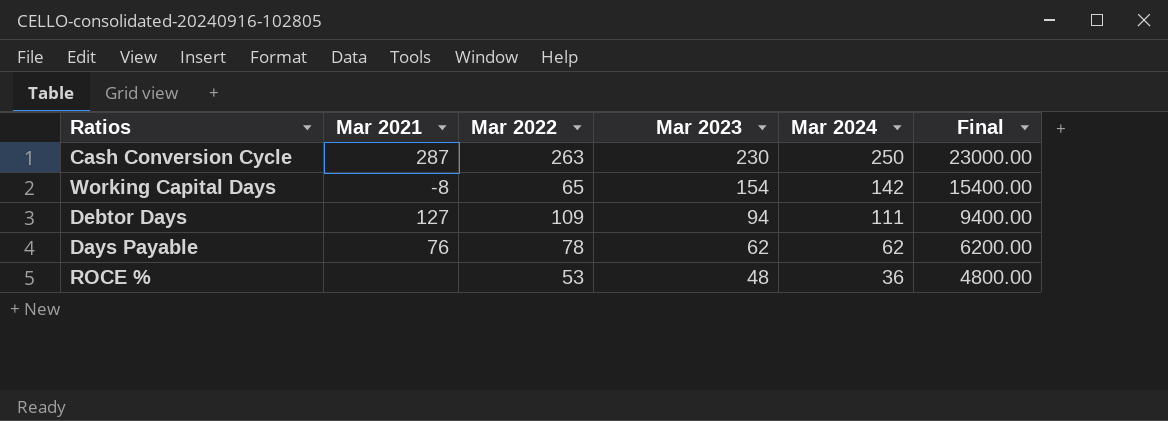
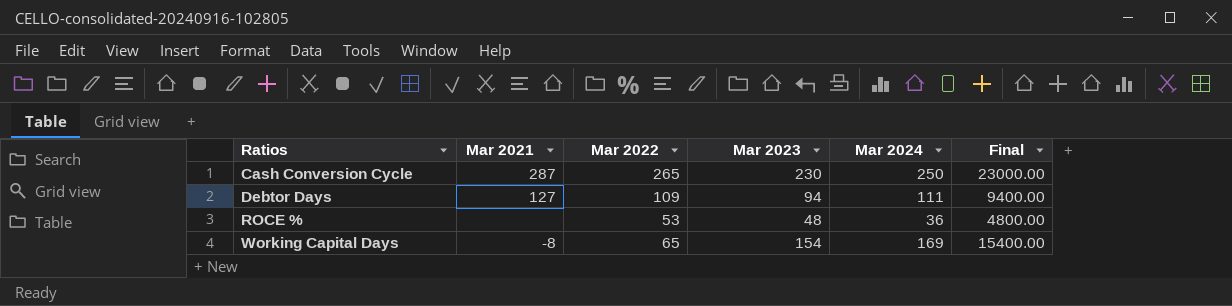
row order: Mar 2023 descending -> Ratios ascending
row Days Payable: 76 | 78 | 62 | 62 | 6200.00 -> none
Cash Conversion Cycle | Mar 2022: 263 -> 265
Working Capital Days | Mar 2024: 142 -> 169

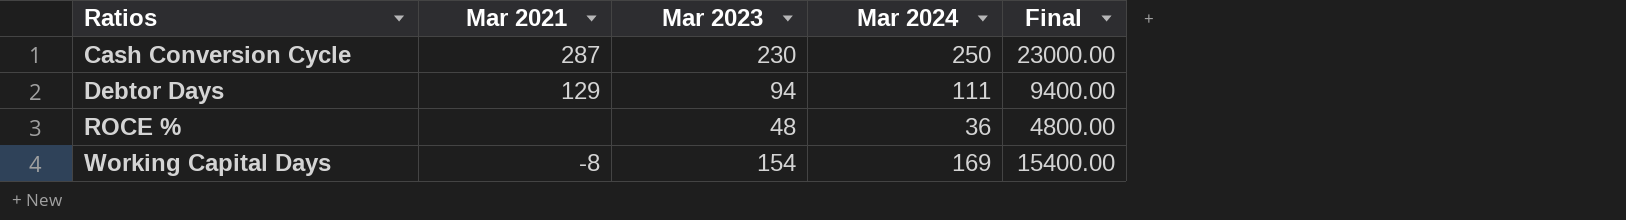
column Mar 2022 | position: 3 -> none
Debtor Days | Mar 2021: 127 -> 129

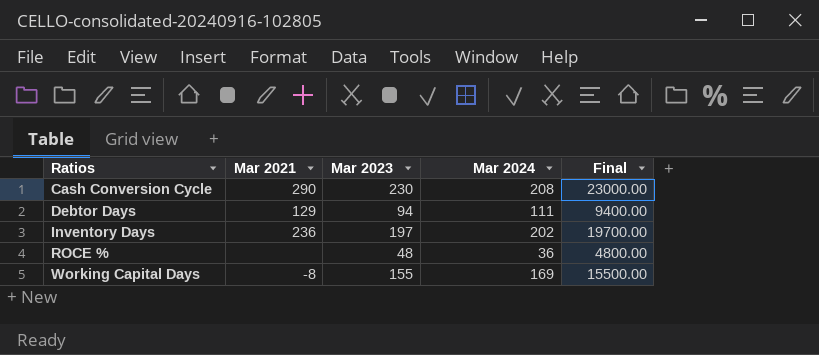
Cash Conversion Cycle | Mar 2021: 287 -> 290
Cash Conversion Cycle | Mar 2024: 250 -> 208
row Inventory Days: none -> 236 | 197 | 202 | 19700.00
Working Capital Days | Mar 2023: 154 -> 155
Working Capital Days | Final: 15400.00 -> 15500.00

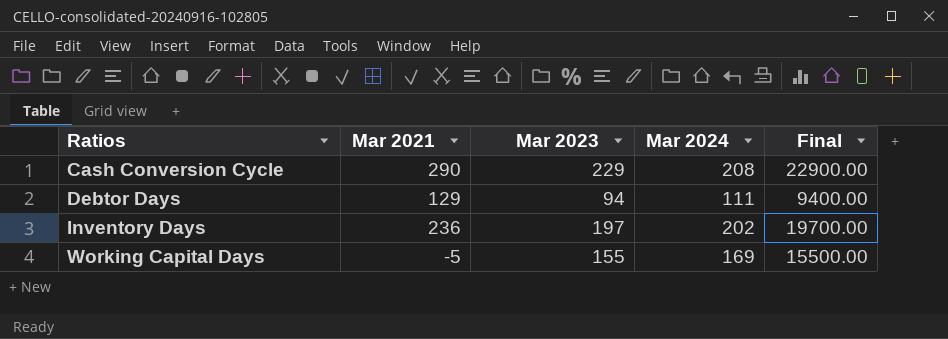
row ROCE %: none | 48 | 36 | 4800.00 -> none
Cash Conversion Cycle | Mar 2023: 230 -> 229
Cash Conversion Cycle | Final: 23000.00 -> 22900.00
Working Capital Days | Mar 2021: -8 -> -5

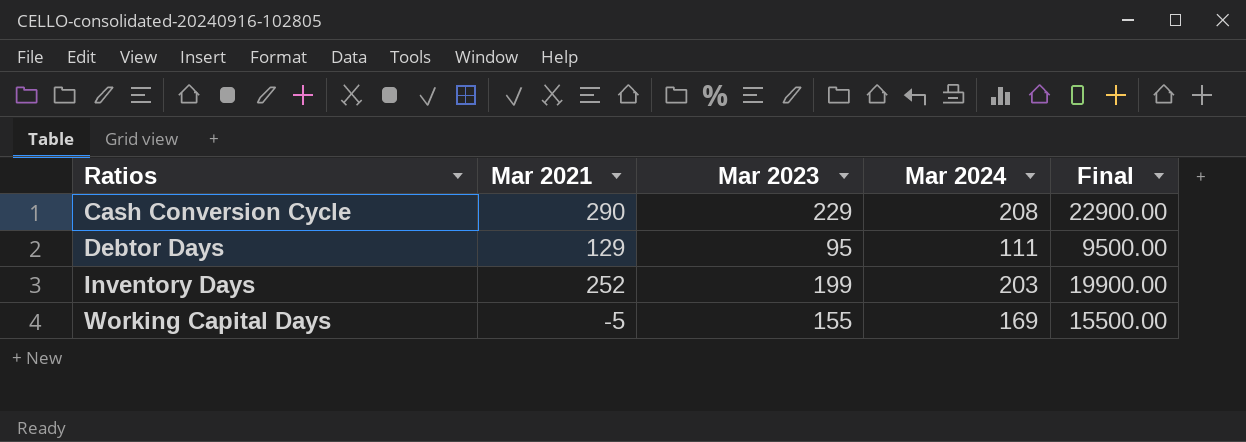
Debtor Days | Mar 2023: 94 -> 95
Debtor Days | Final: 9400.00 -> 9500.00
Inventory Days | Mar 2021: 236 -> 252
Inventory Days | Mar 2023: 197 -> 199
Inventory Days | Mar 2024: 202 -> 203
Inventory Days | Final: 19700.00 -> 19900.00

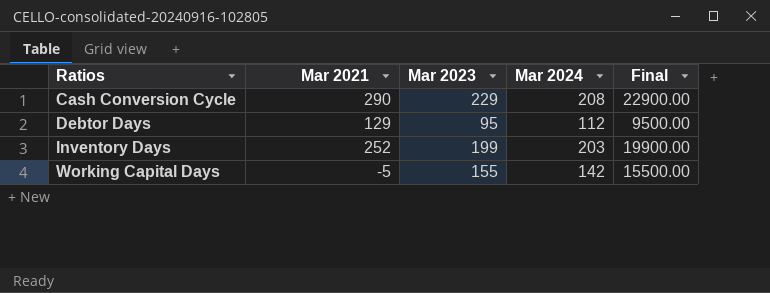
Debtor Days | Mar 2024: 111 -> 112
Working Capital Days | Mar 2024: 169 -> 142

